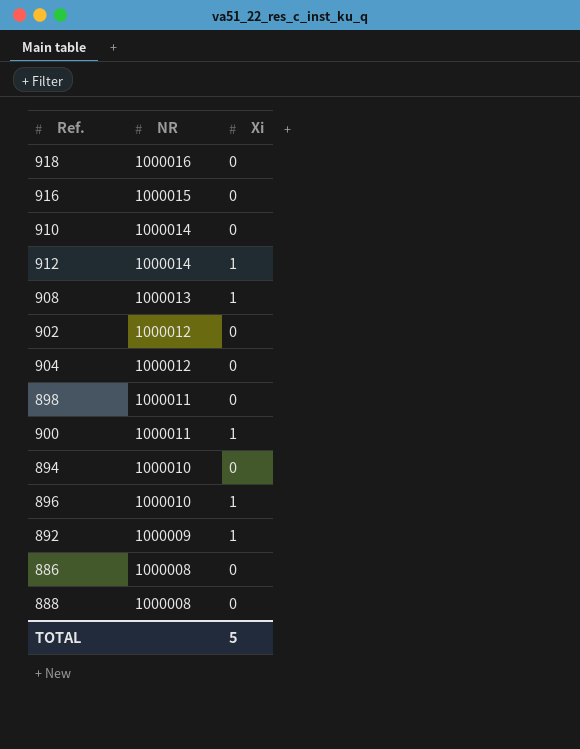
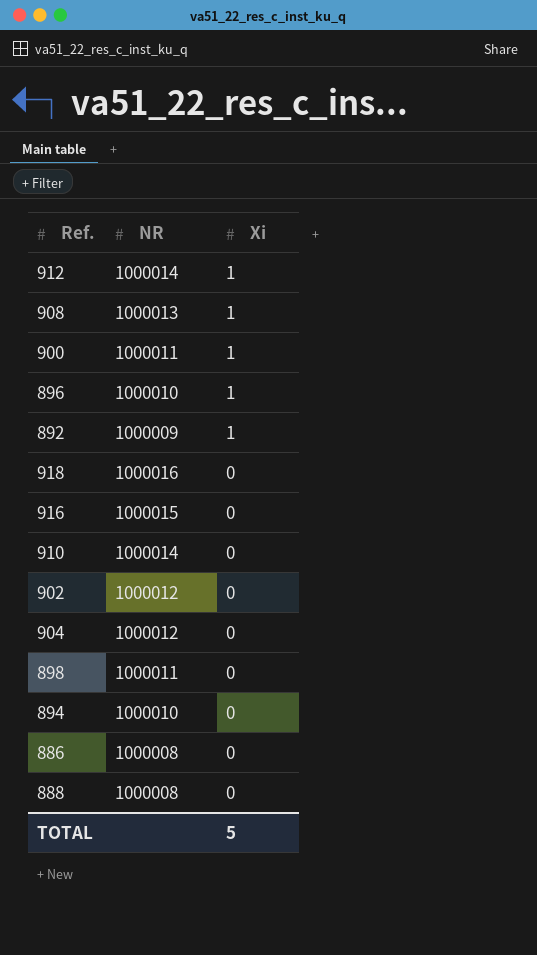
row order: NR descending -> Xi descending

